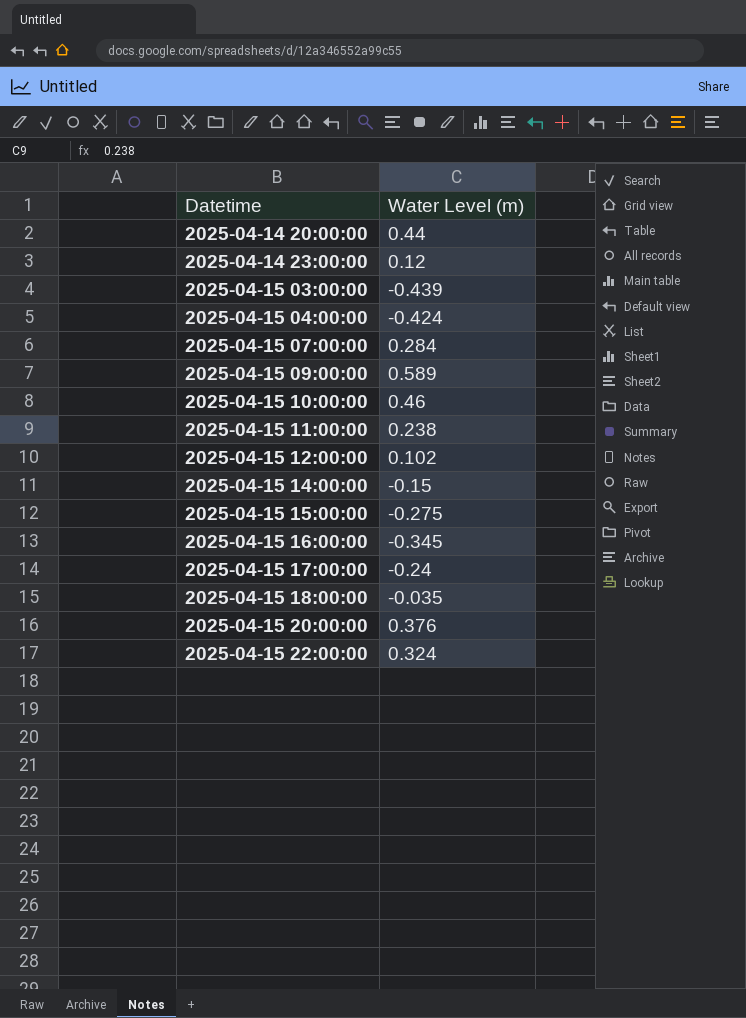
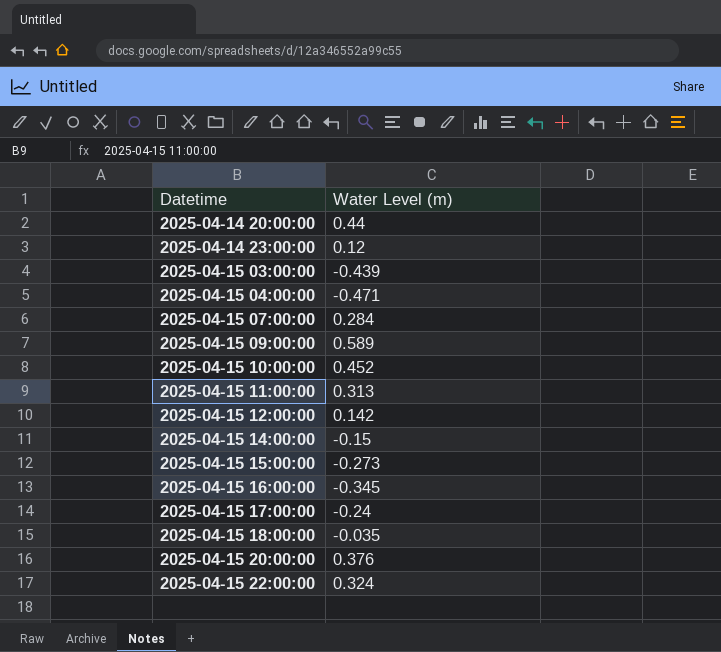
2025-04-15 04:00:00 | Water Level (m): -0.424 -> -0.471
2025-04-15 10:00:00 | Water Level (m): 0.46 -> 0.452
2025-04-15 11:00:00 | Water Level (m): 0.238 -> 0.313
2025-04-15 12:00:00 | Water Level (m): 0.102 -> 0.142
2025-04-15 15:00:00 | Water Level (m): -0.275 -> -0.273

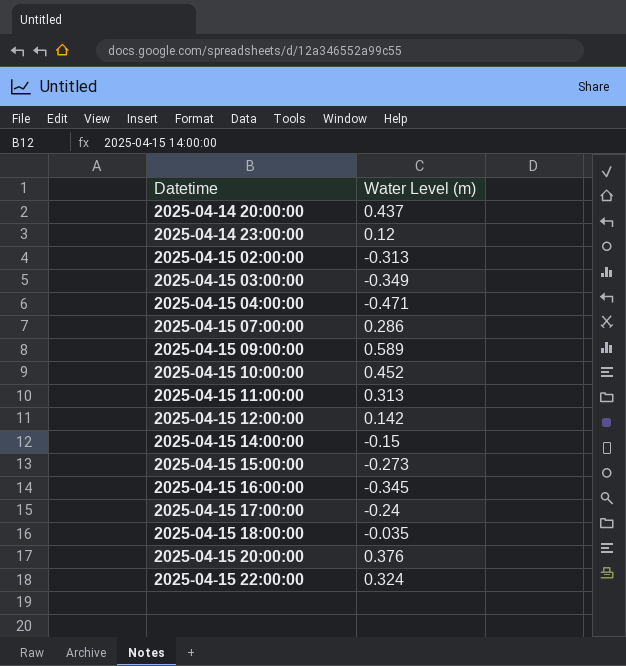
2025-04-14 20:00:00 | Water Level (m): 0.44 -> 0.437
row 2025-04-15 02:00:00: none -> -0.313
2025-04-15 03:00:00 | Water Level (m): -0.439 -> -0.349
2025-04-15 07:00:00 | Water Level (m): 0.284 -> 0.286

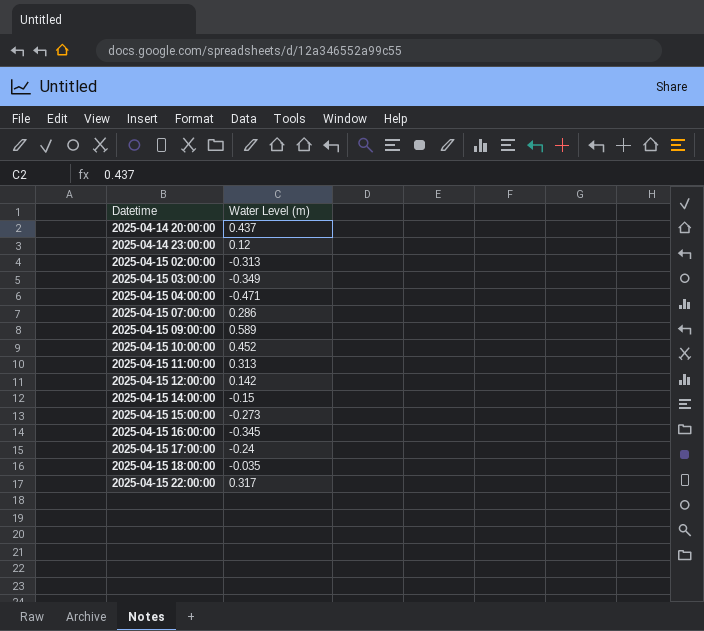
row 2025-04-15 20:00:00: 0.376 -> none
2025-04-15 22:00:00 | Water Level (m): 0.324 -> 0.317

